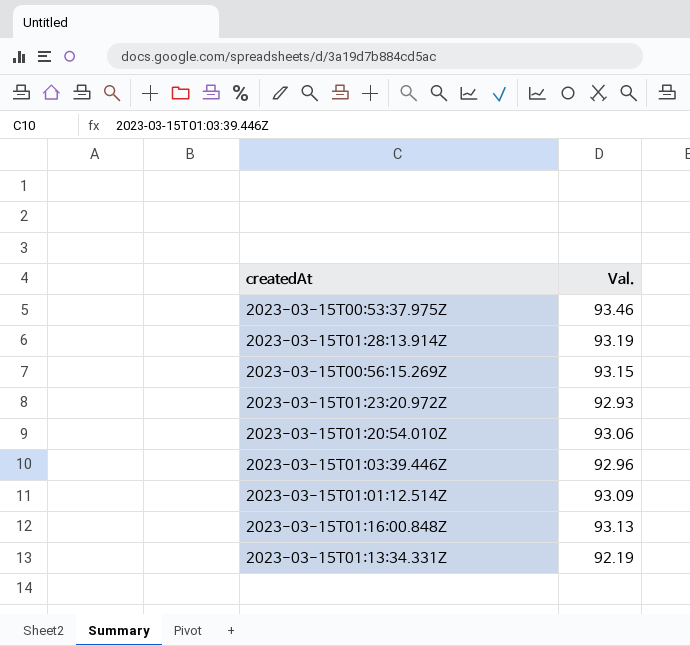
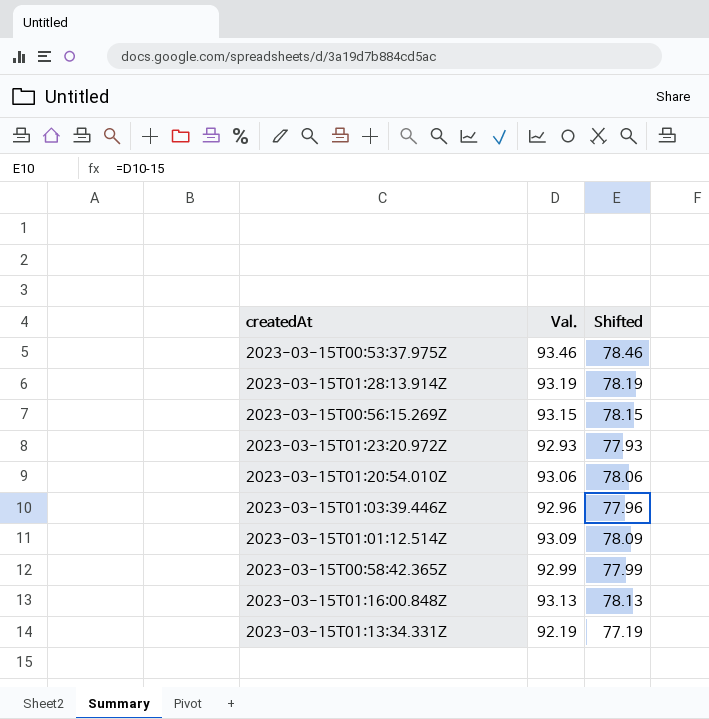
column Shifted | formula: none -> [Val.] - 15
row 2023-03-15T00:58:42.365Z: none -> 92.99 | 77.99

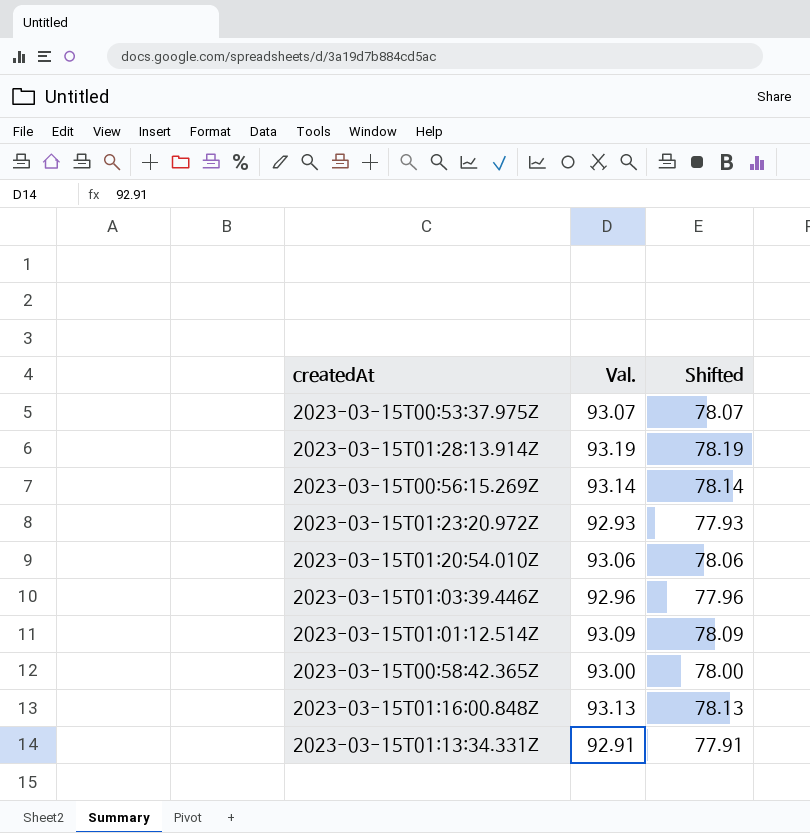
2023-03-15T00:53:37.975Z | Val.: 93.46 -> 93.07
2023-03-15T00:53:37.975Z | Shifted: 78.46 -> 78.07
2023-03-15T00:56:15.269Z | Val.: 93.15 -> 93.14
2023-03-15T00:56:15.269Z | Shifted: 78.15 -> 78.14
2023-03-15T00:58:42.365Z | Val.: 92.99 -> 93.00
2023-03-15T00:58:42.365Z | Shifted: 77.99 -> 78.00
2023-03-15T01:13:34.331Z | Val.: 92.19 -> 92.91
2023-03-15T01:13:34.331Z | Shifted: 77.19 -> 77.91

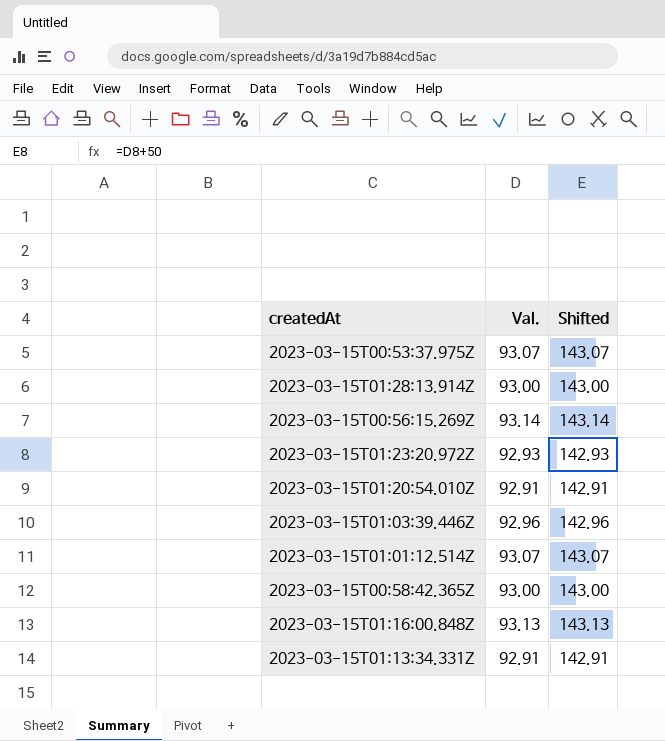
column Shifted | formula: [Val.] - 15 -> [Val.] + 50
2023-03-15T01:28:13.914Z | Val.: 93.19 -> 93.00
2023-03-15T01:20:54.010Z | Val.: 93.06 -> 92.91
2023-03-15T01:01:12.514Z | Val.: 93.09 -> 93.07

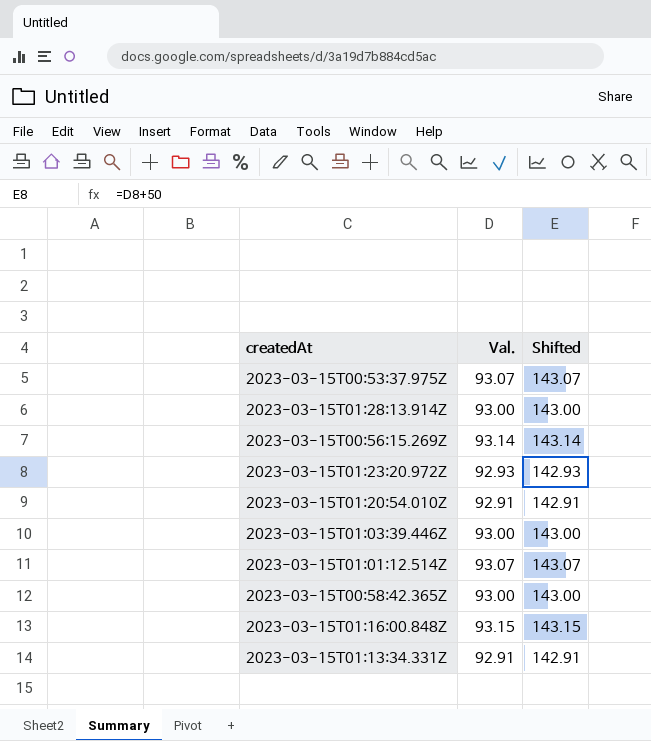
2023-03-15T01:03:39.446Z | Val.: 92.96 -> 93.00
2023-03-15T01:03:39.446Z | Shifted: 142.96 -> 143.00
2023-03-15T01:16:00.848Z | Val.: 93.13 -> 93.15
2023-03-15T01:16:00.848Z | Shifted: 143.13 -> 143.15

